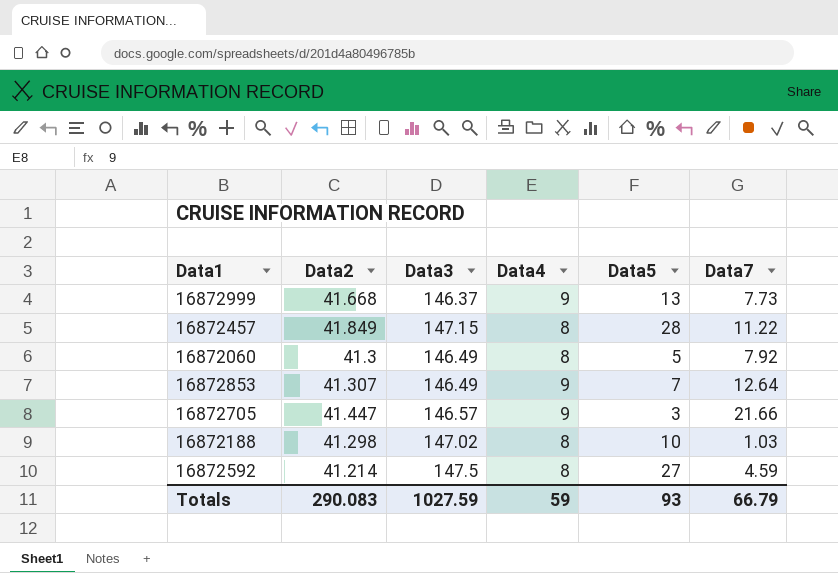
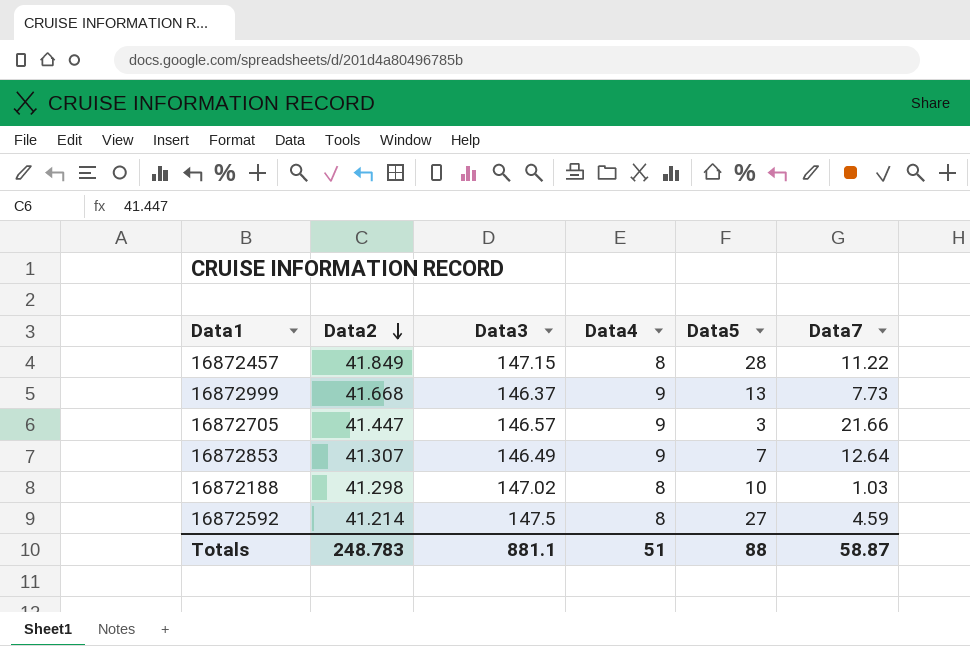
row order: none -> Data2 descending
row 16872060: 41.3 | 146.49 | 8 | 5 | 7.92 -> none
Totals | Data2: 290.083 -> 248.783
Totals | Data3: 1027.59 -> 881.1
Totals | Data4: 59 -> 51
Totals | Data5: 93 -> 88
Totals | Data7: 66.79 -> 58.87

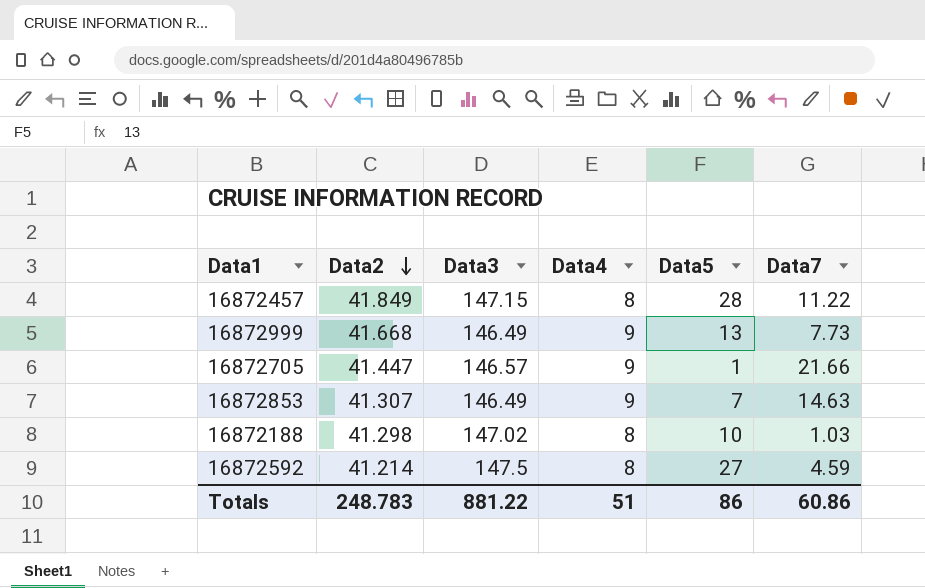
16872999 | Data3: 146.37 -> 146.49
16872705 | Data5: 3 -> 1
16872853 | Data7: 12.64 -> 14.63
Totals | Data3: 881.1 -> 881.22
Totals | Data5: 88 -> 86
Totals | Data7: 58.87 -> 60.86

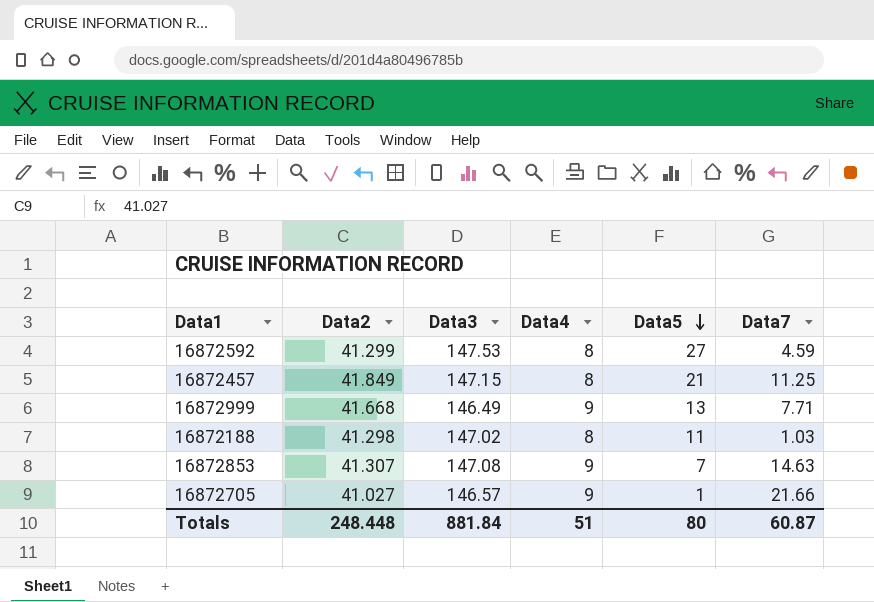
row order: Data2 descending -> Data5 descending
16872592 | Data2: 41.214 -> 41.299
16872592 | Data3: 147.5 -> 147.53
16872457 | Data5: 28 -> 21
16872457 | Data7: 11.22 -> 11.25
16872999 | Data7: 7.73 -> 7.71
16872188 | Data5: 10 -> 11
16872853 | Data3: 146.49 -> 147.08
16872705 | Data2: 41.447 -> 41.027
Totals | Data2: 248.783 -> 248.448
Totals | Data3: 881.22 -> 881.84
Totals | Data5: 86 -> 80
Totals | Data7: 60.86 -> 60.87

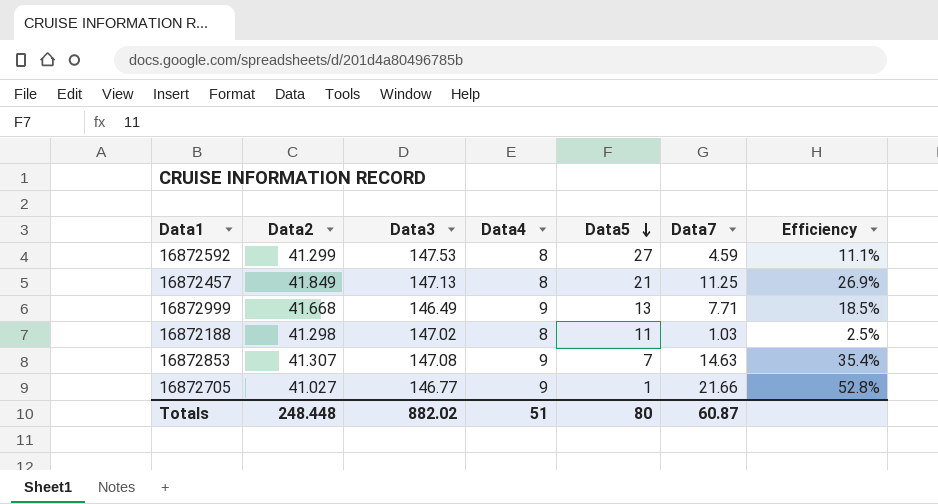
column Efficiency | formula: none -> [Data7] / [Data2]
16872457 | Data3: 147.15 -> 147.13
16872705 | Data3: 146.57 -> 146.77
Totals | Data3: 881.84 -> 882.02

